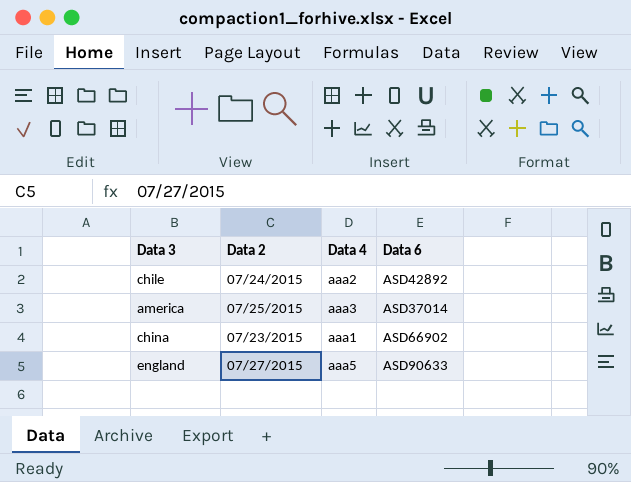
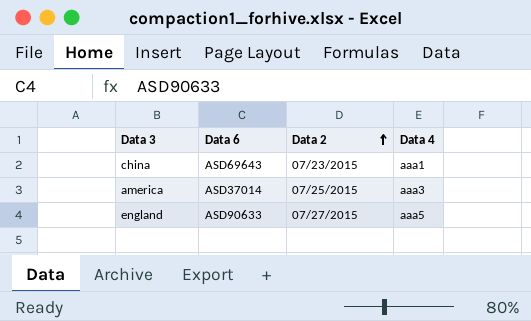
row order: none -> Data 2 ascending
column Data 6 | position: 4 -> 2
row chile: 07/24/2015 | aaa2 | ASD42892 -> none
china | Data 6: ASD66902 -> ASD69643

